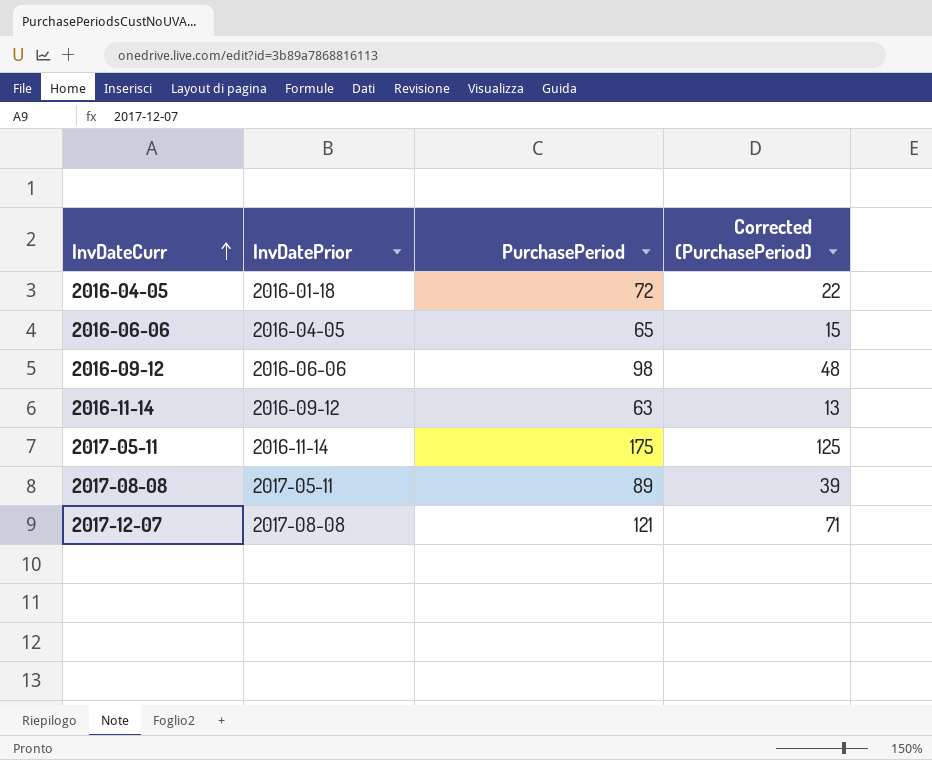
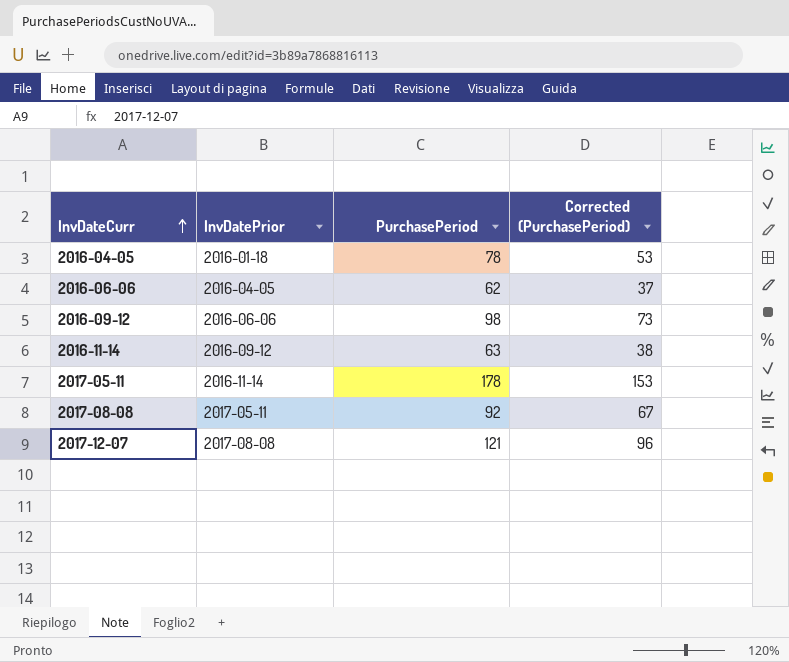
column Corrected (PurchasePeriod) | formula: [PurchasePeriod] - 50 -> [PurchasePeriod] - 25
2016-04-05 | PurchasePeriod: 72 -> 78
2016-06-06 | PurchasePeriod: 65 -> 62
2017-05-11 | PurchasePeriod: 175 -> 178
2017-08-08 | PurchasePeriod: 89 -> 92

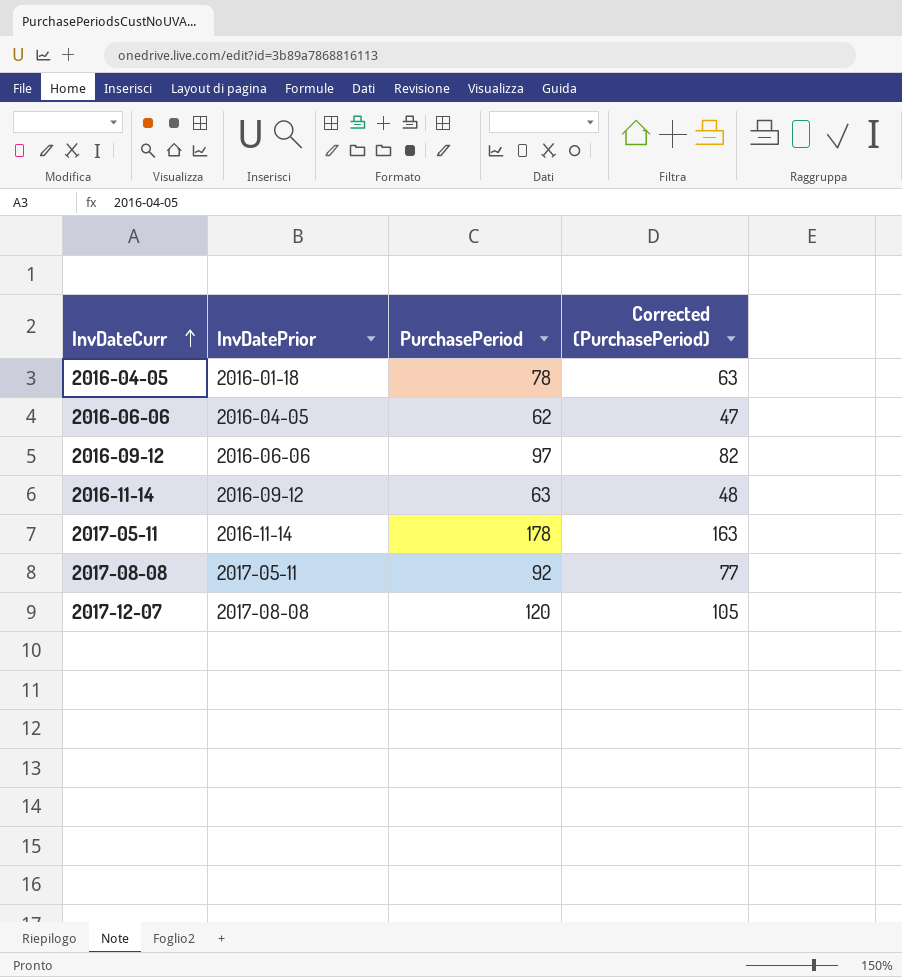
column Corrected (PurchasePeriod) | formula: [PurchasePeriod] - 25 -> [PurchasePeriod] - 15
2016-09-12 | PurchasePeriod: 98 -> 97
2017-12-07 | PurchasePeriod: 121 -> 120

